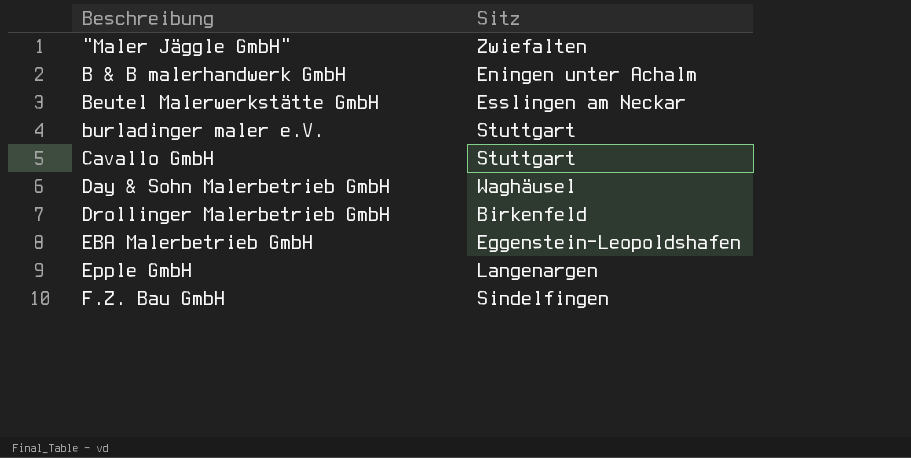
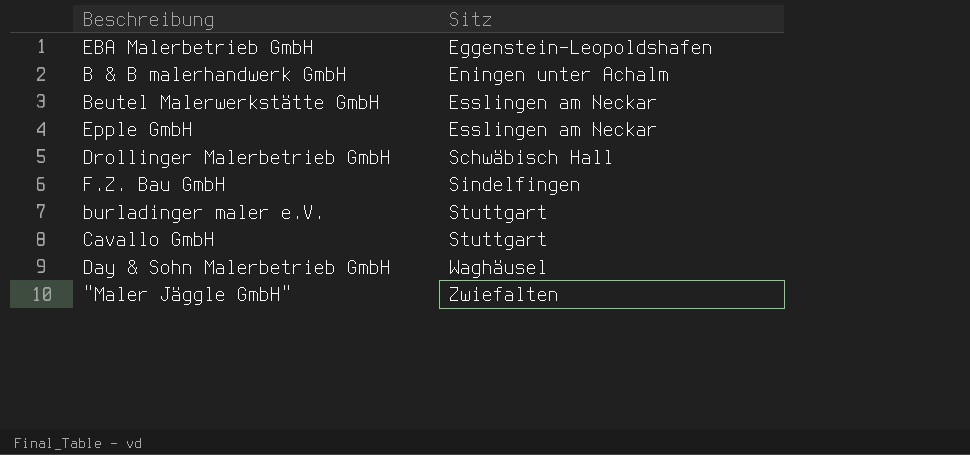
row order: Beschreibung ascending -> Sitz ascending
Epple GmbH | Sitz: Langenargen -> Esslingen am Neckar
Drollinger Malerbetrieb GmbH | Sitz: Birkenfeld -> Schwäbisch Hall

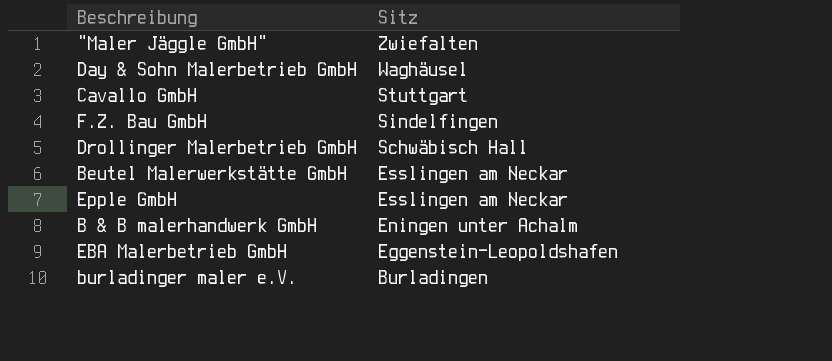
row order: Sitz ascending -> Sitz descending
burladinger maler e.V. | Sitz: Stuttgart -> Burladingen

